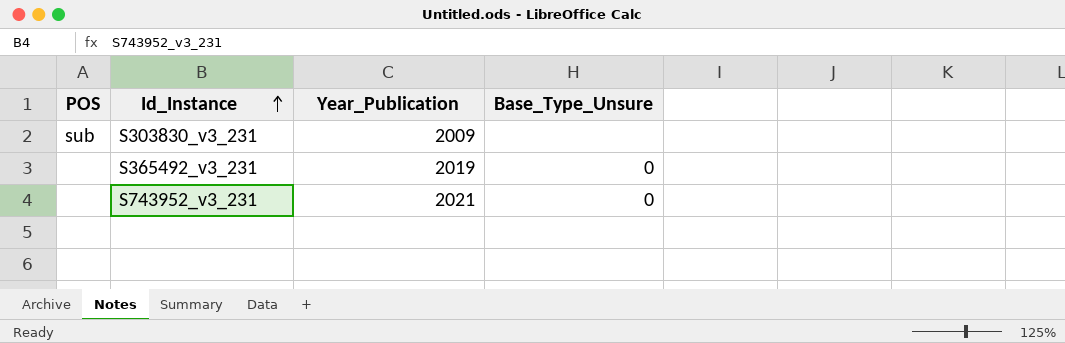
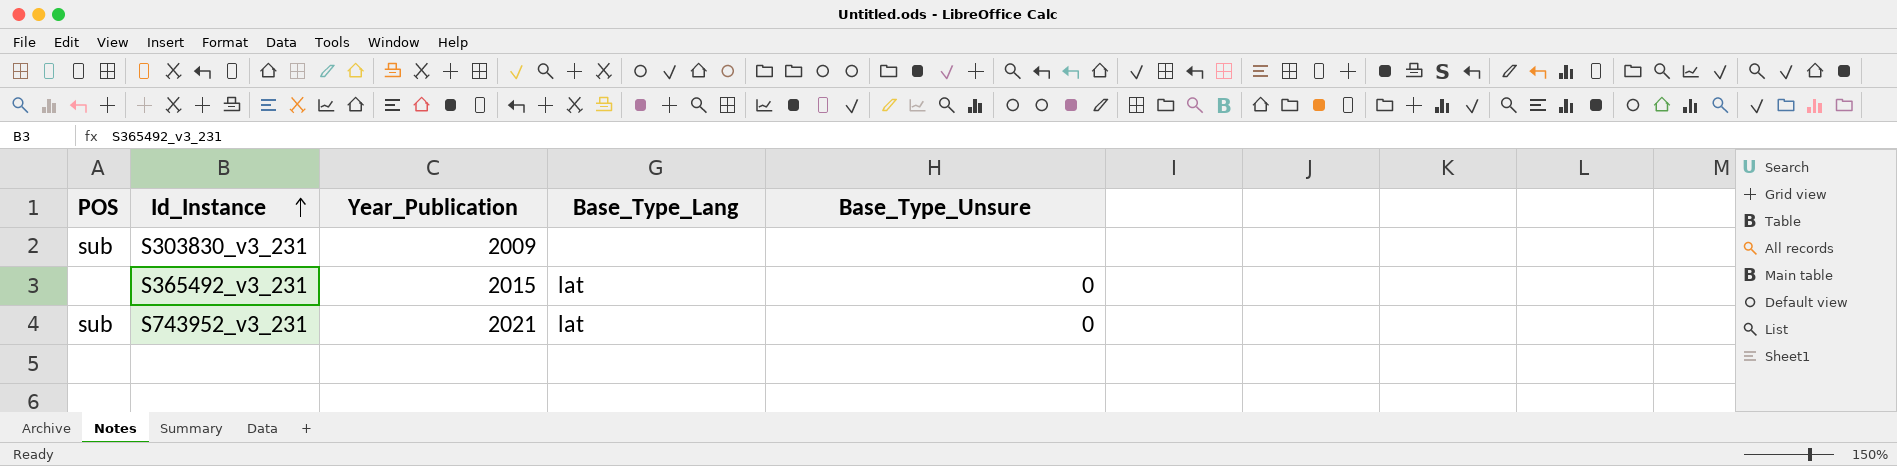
column Base_Type_Lang | position: none -> 4
S365492_v3_231 | Year_Publication: 2019 -> 2015
S743952_v3_231 | POS: none -> sub

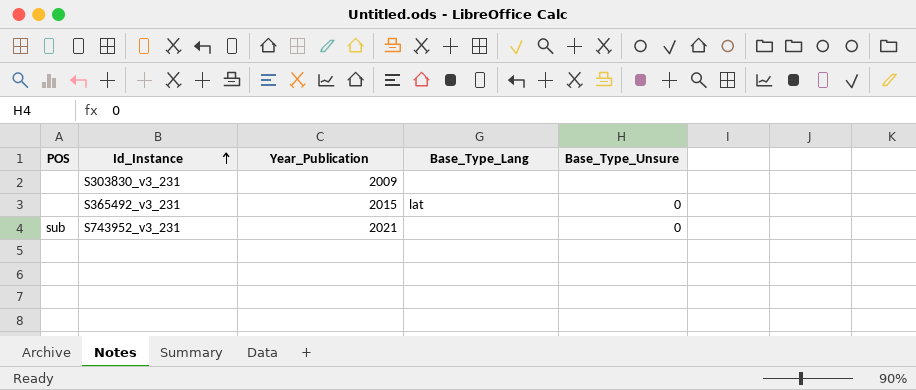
S303830_v3_231 | POS: sub -> none
S743952_v3_231 | Base_Type_Lang: lat -> none

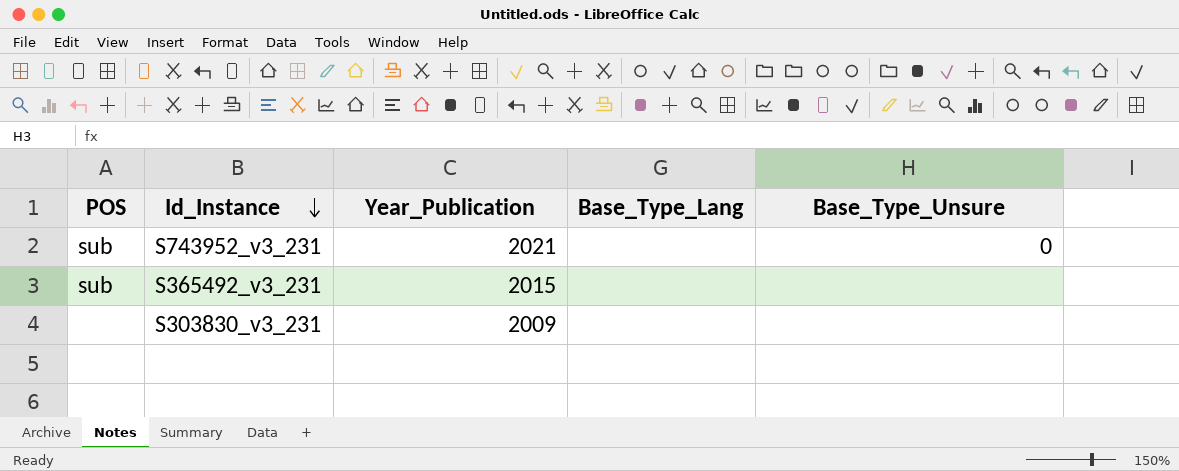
row order: Id_Instance ascending -> Id_Instance descending
S365492_v3_231 | POS: none -> sub
S365492_v3_231 | Base_Type_Lang: lat -> none
S365492_v3_231 | Base_Type_Unsure: 0 -> none

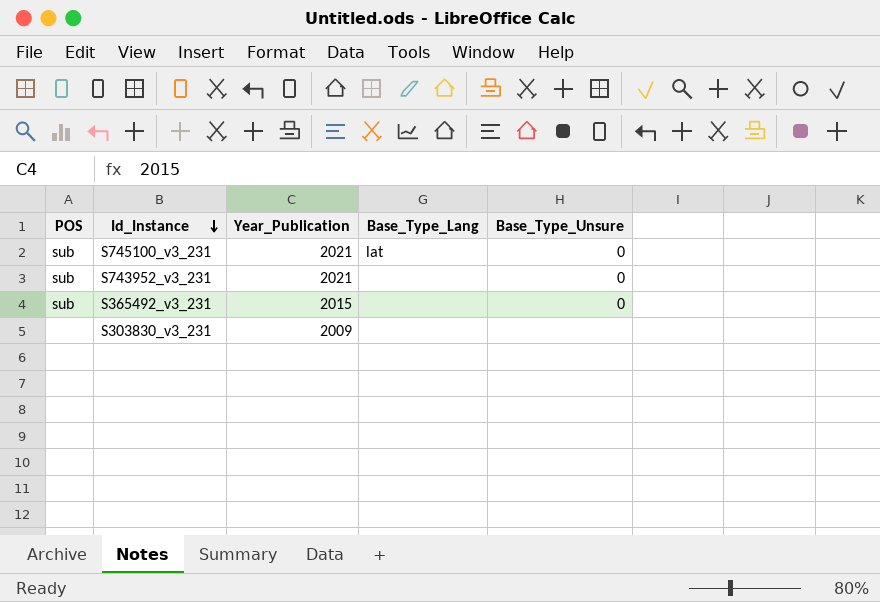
row S745100_v3_231: none -> sub | 2021 | lat | 0
S365492_v3_231 | Base_Type_Unsure: none -> 0

